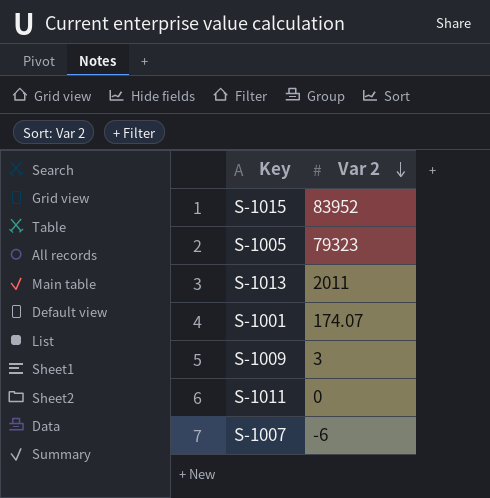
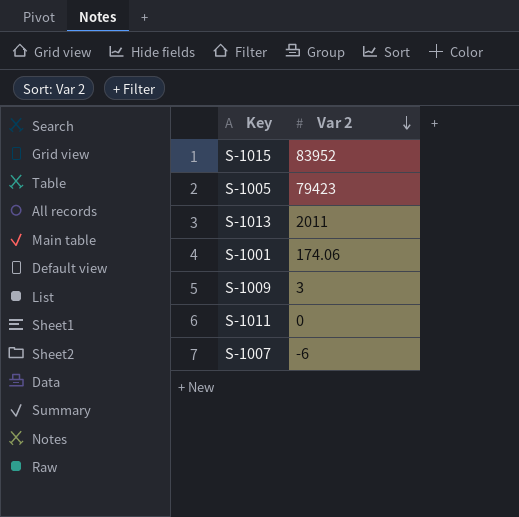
S-1005 | Var 2: 79323 -> 79423
S-1001 | Var 2: 174.07 -> 174.06

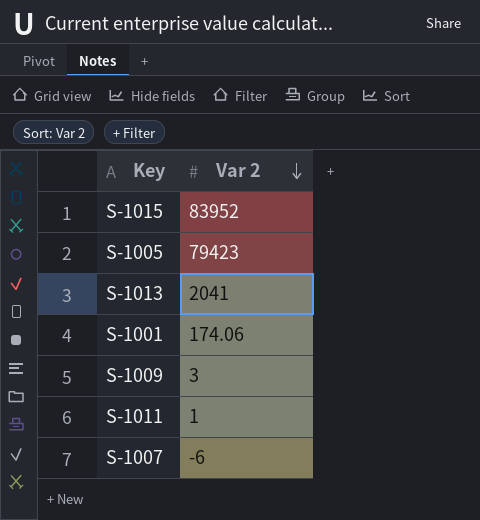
S-1013 | Var 2: 2011 -> 2041
S-1011 | Var 2: 0 -> 1

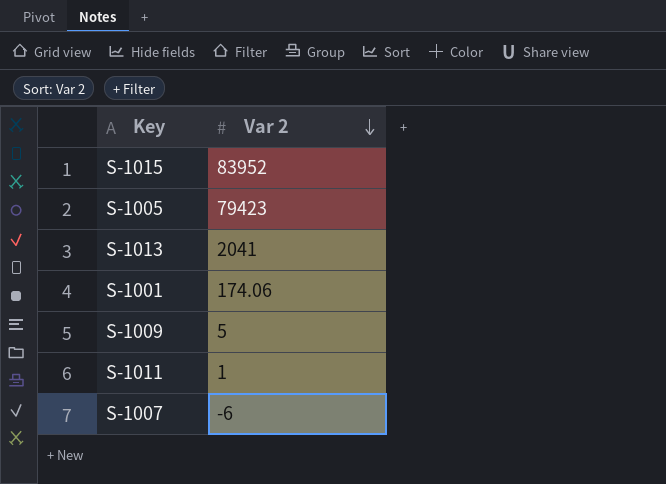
S-1009 | Var 2: 3 -> 5

